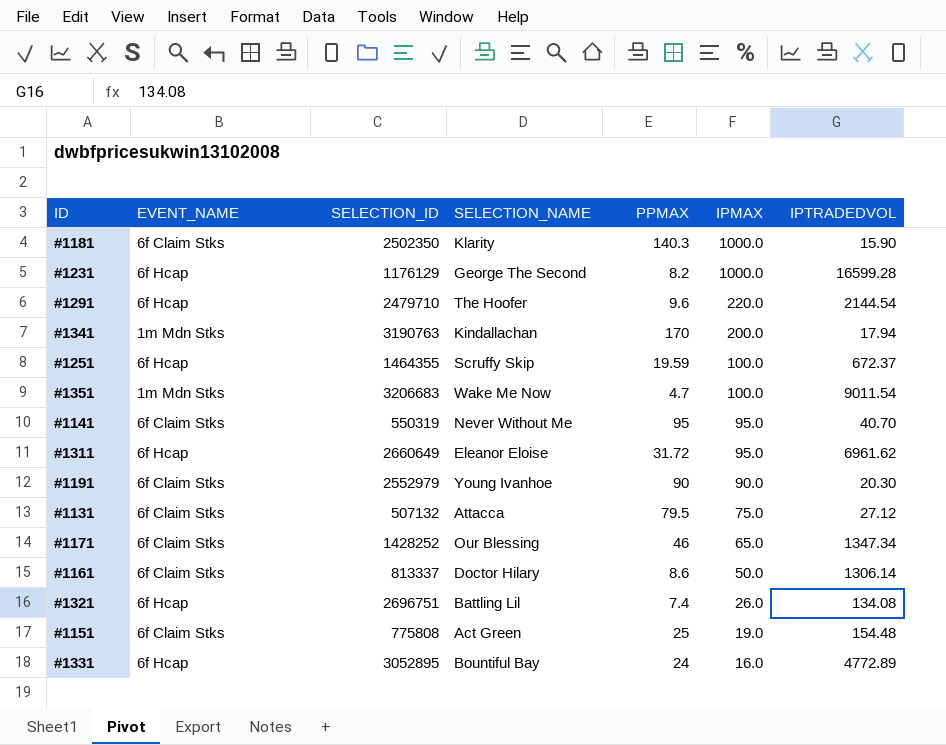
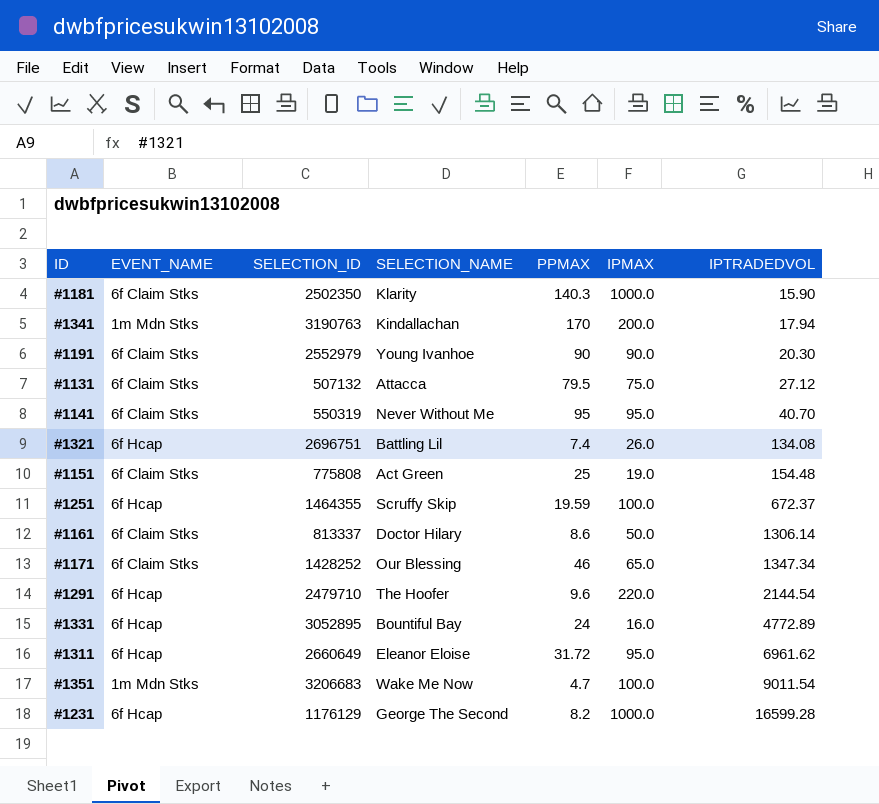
row order: IPMAX descending -> IPTRADEDVOL ascending

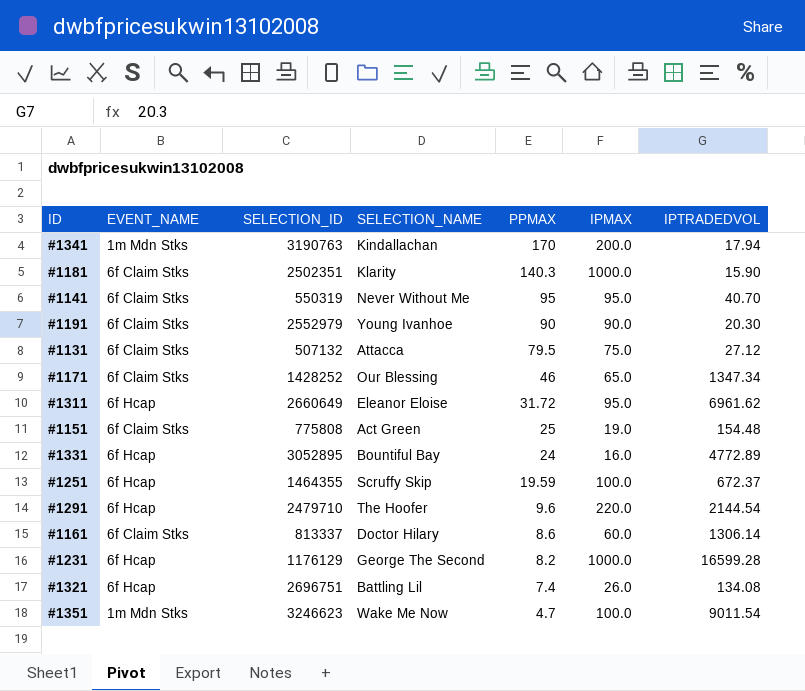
row order: IPTRADEDVOL ascending -> PPMAX descending
#1181 | SELECTION_ID: 2502350 -> 2502351
#1161 | IPMAX: 50.0 -> 60.0
#1351 | SELECTION_ID: 3206683 -> 3246623

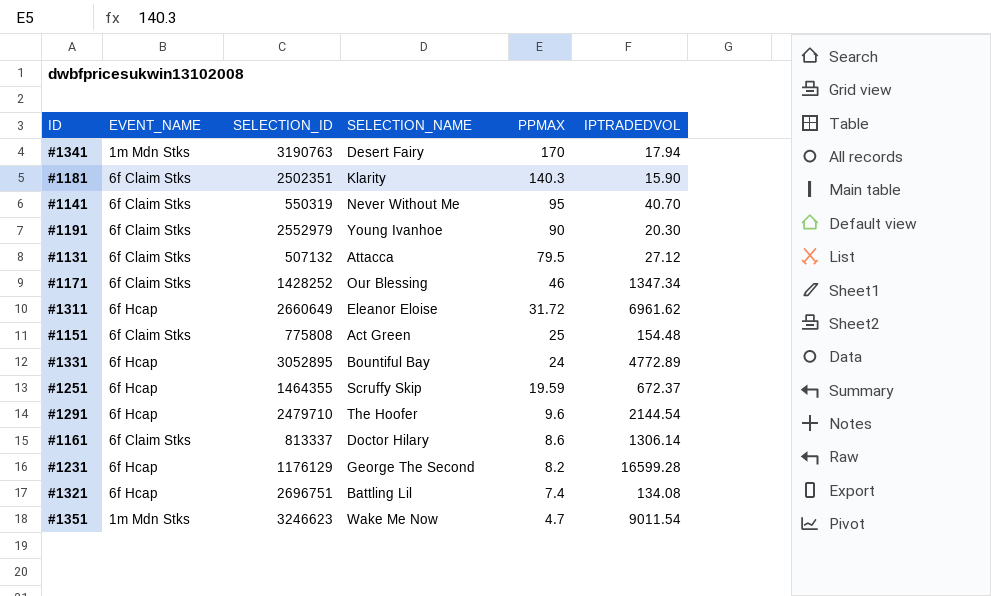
column IPMAX | position: 6 -> none
#1341 | SELECTION_NAME: Kindallachan -> Desert Fairy

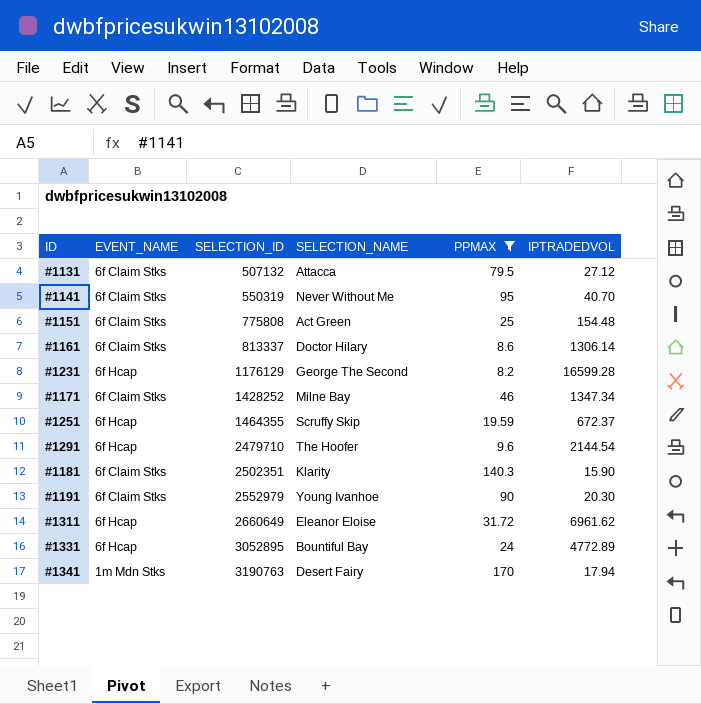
filter: none -> PPMAX >= 8.2
row order: PPMAX descending -> SELECTION_ID ascending
#1171 | SELECTION_NAME: Our Blessing -> Milne Bay

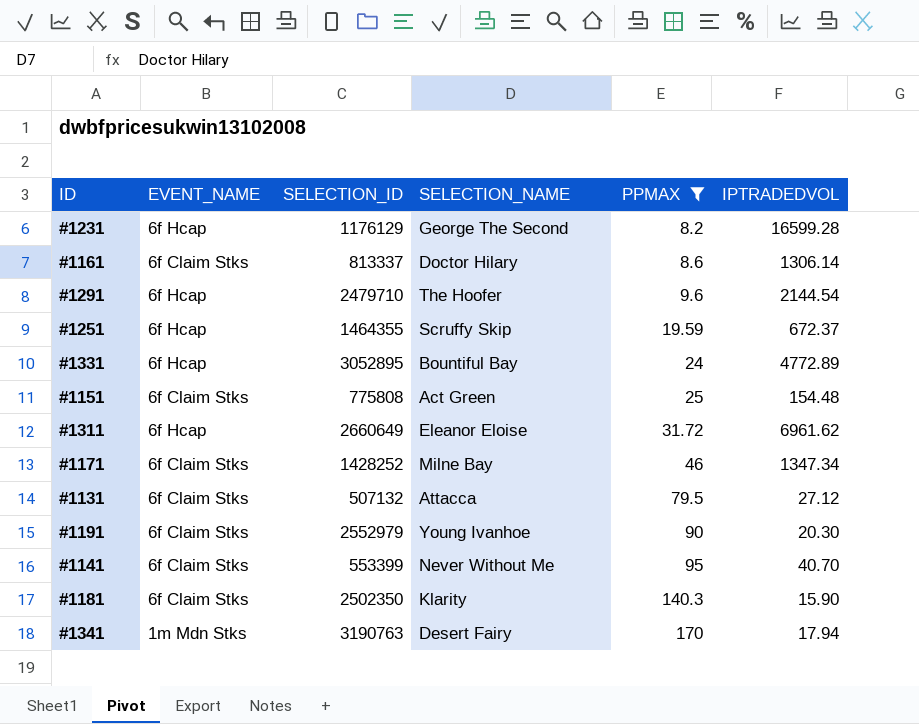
row order: SELECTION_ID ascending -> PPMAX ascending
#1141 | SELECTION_ID: 550319 -> 553399
#1181 | SELECTION_ID: 2502351 -> 2502350

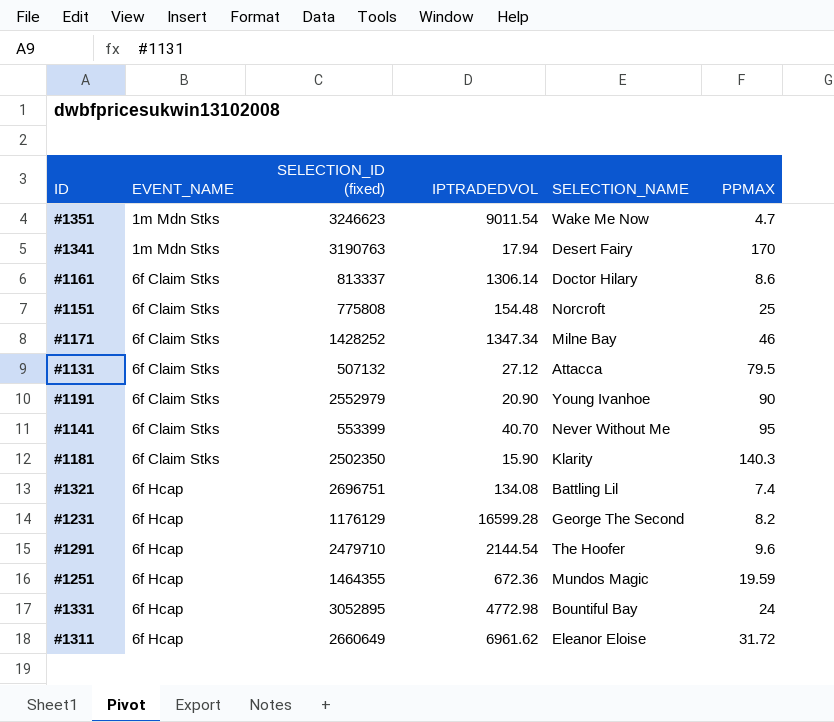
filter: PPMAX >= 8.2 -> none
row order: PPMAX ascending -> EVENT_NAME ascending
column name: SELECTION_ID -> SELECTION_ID (fixed)
column IPTRADEDVOL | position: 6 -> 4
#1151 | SELECTION_NAME: Act Green -> Norcroft
#1191 | IPTRADEDVOL: 20.30 -> 20.90
#1251 | IPTRADEDVOL: 672.37 -> 672.36
#1251 | SELECTION_NAME: Scruffy Skip -> Mundos Magic
#1331 | IPTRADEDVOL: 4772.89 -> 4772.98

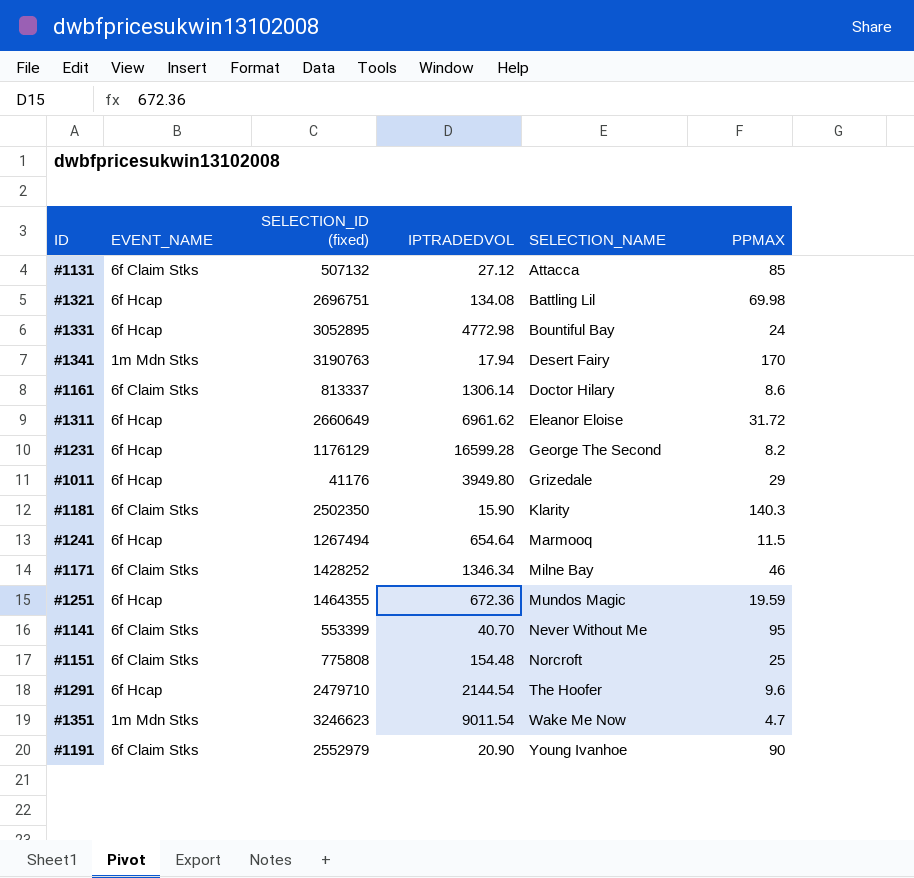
row order: EVENT_NAME ascending -> SELECTION_NAME ascending
#1131 | PPMAX: 79.5 -> 85
#1321 | PPMAX: 7.4 -> 69.98
row #1011: none -> 6f Hcap | 41176 | 3949.80 | Grizedale | 29
row #1241: none -> 6f Hcap | 1267494 | 654.64 | Marmooq | 11.5
#1171 | IPTRADEDVOL: 1347.34 -> 1346.34

